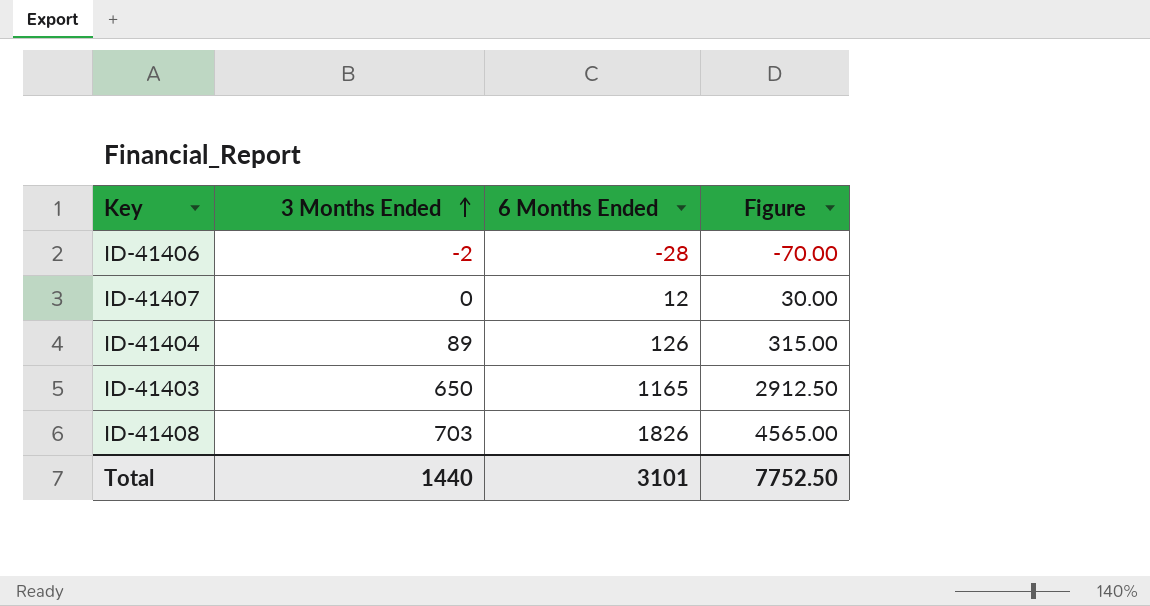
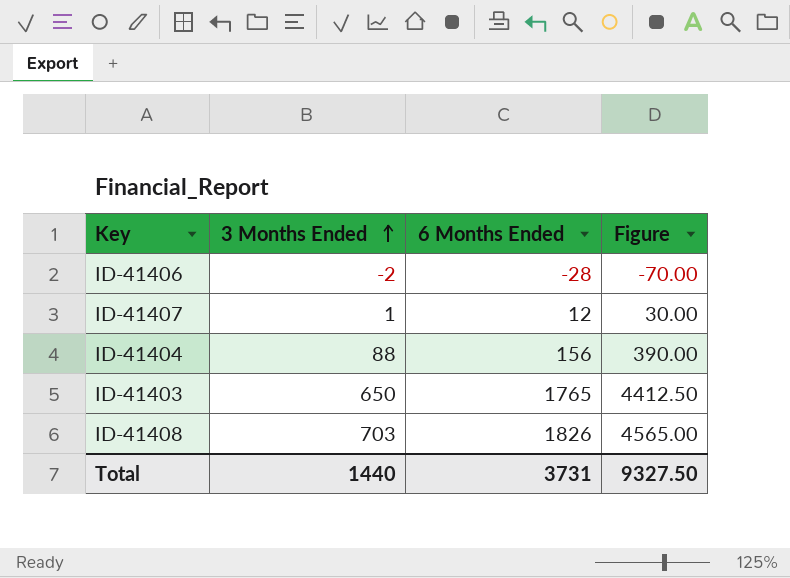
ID-41407 | 3 Months Ended: 0 -> 1
ID-41404 | 3 Months Ended: 89 -> 88
ID-41404 | 6 Months Ended: 126 -> 156
ID-41404 | Figure: 315.00 -> 390.00
ID-41403 | 6 Months Ended: 1165 -> 1765
ID-41403 | Figure: 2912.50 -> 4412.50
Total | 6 Months Ended: 3101 -> 3731
Total | Figure: 7752.50 -> 9327.50

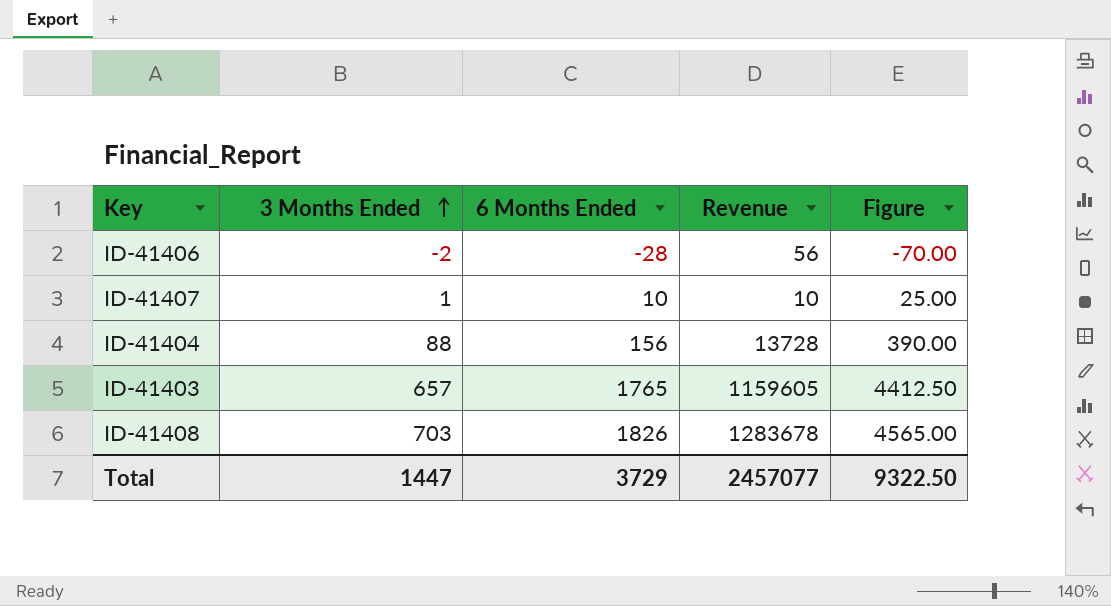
column Revenue | formula: none -> [3 Months Ended] * [6 Months Ended]
ID-41407 | 6 Months Ended: 12 -> 10
ID-41407 | Figure: 30.00 -> 25.00
ID-41403 | 3 Months Ended: 650 -> 657
Total | 3 Months Ended: 1440 -> 1447
Total | 6 Months Ended: 3731 -> 3729
Total | Figure: 9327.50 -> 9322.50

